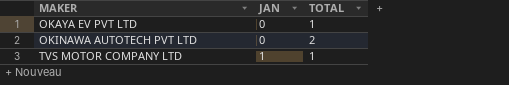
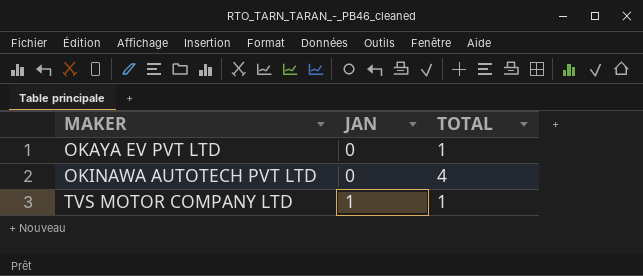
OKINAWA AUTOTECH PVT LTD | TOTAL: 2 -> 4

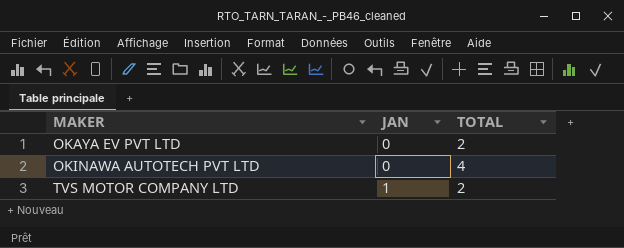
OKAYA EV PVT LTD | TOTAL: 1 -> 2
TVS MOTOR COMPANY LTD | TOTAL: 1 -> 2

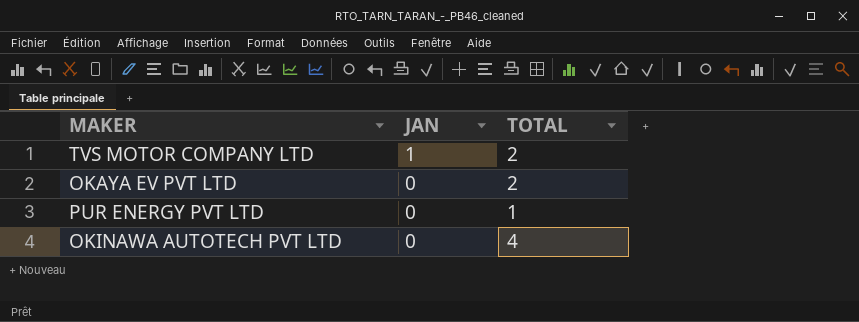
row order: MAKER ascending -> JAN descending
row PUR ENERGY PVT LTD: none -> 0 | 1

